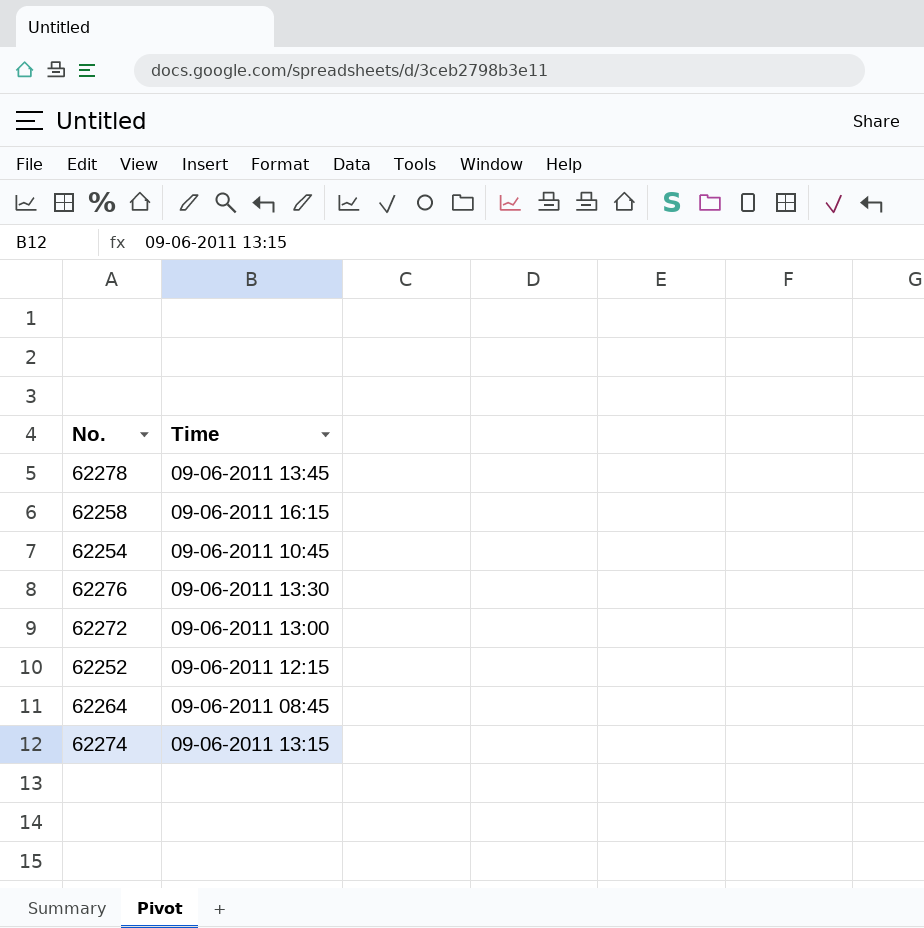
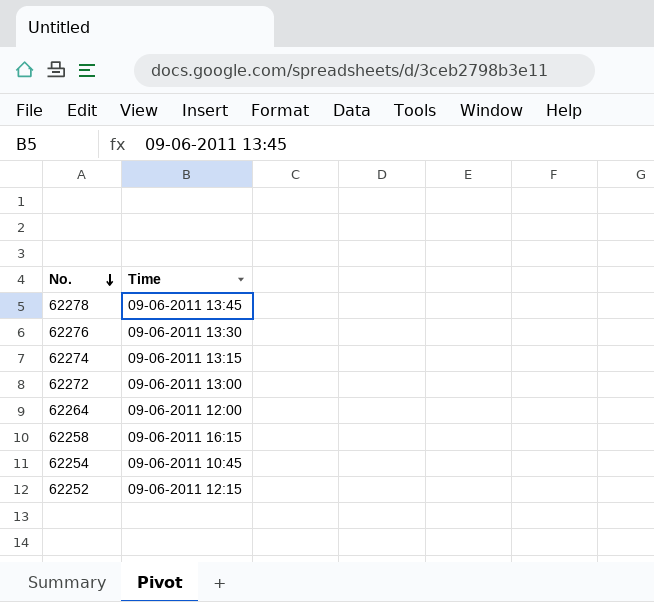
row order: none -> No. descending
62264 | Time: 09-06-2011 08:45 -> 09-06-2011 12:00

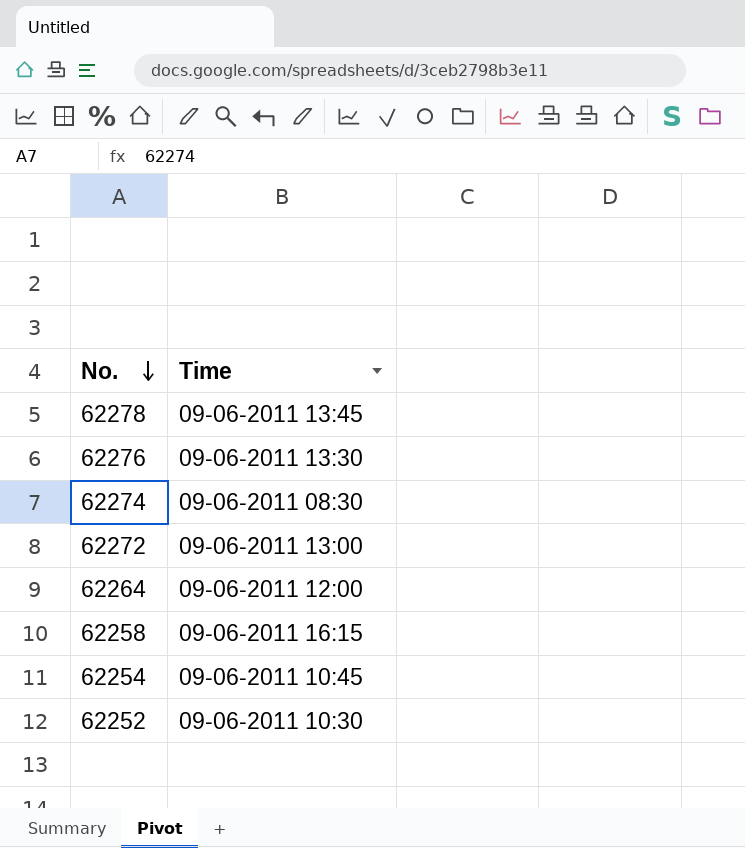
62274 | Time: 09-06-2011 13:15 -> 09-06-2011 08:30
62252 | Time: 09-06-2011 12:15 -> 09-06-2011 10:30

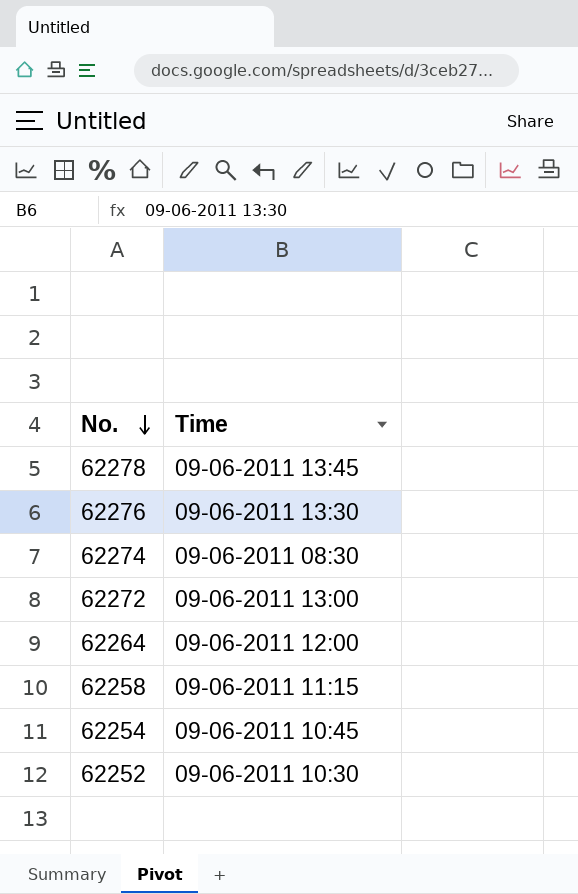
62258 | Time: 09-06-2011 16:15 -> 09-06-2011 11:15

